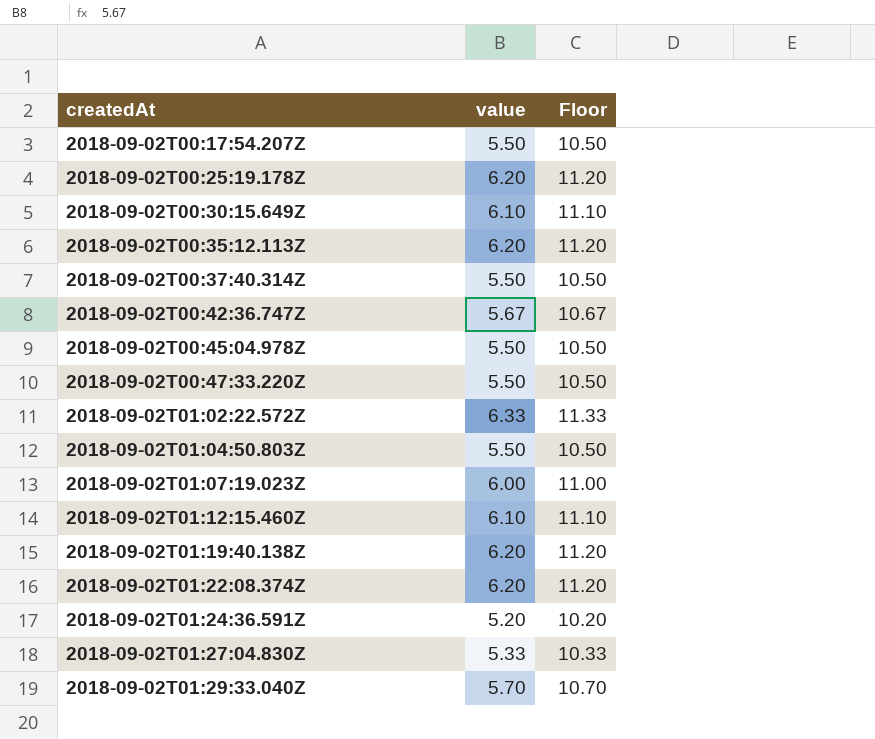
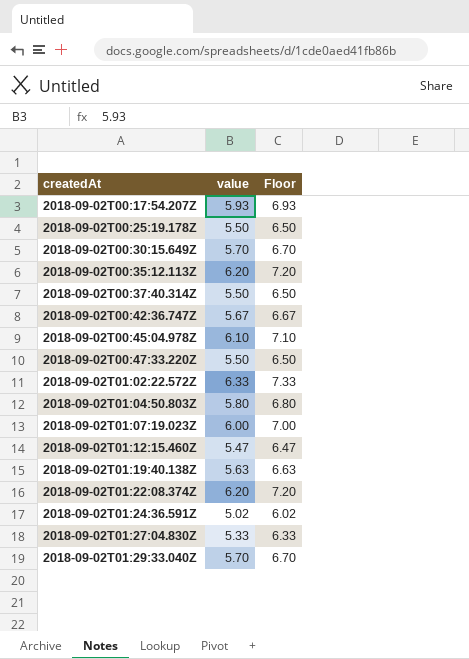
column Floor | formula: [value] + 5 -> [value] + 1
2018-09-02T00:17:54.207Z | value: 5.50 -> 5.93
2018-09-02T00:25:19.178Z | value: 6.20 -> 5.50
2018-09-02T00:30:15.649Z | value: 6.10 -> 5.70
2018-09-02T00:45:04.978Z | value: 5.50 -> 6.10
2018-09-02T01:04:50.803Z | value: 5.50 -> 5.80
2018-09-02T01:12:15.460Z | value: 6.10 -> 5.47
2018-09-02T01:19:40.138Z | value: 6.20 -> 5.63
2018-09-02T01:24:36.591Z | value: 5.20 -> 5.02

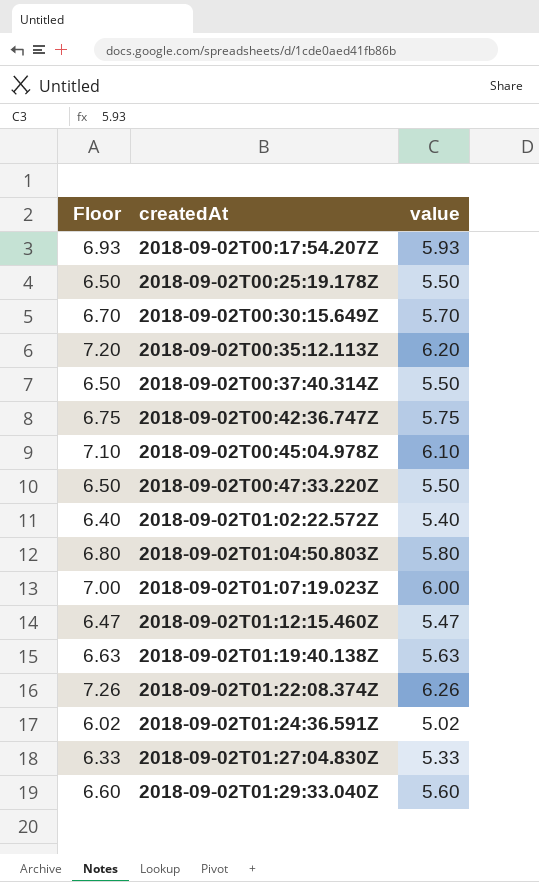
column Floor | position: 3 -> 1
2018-09-02T00:42:36.747Z | Floor: 6.67 -> 6.75
2018-09-02T00:42:36.747Z | value: 5.67 -> 5.75
2018-09-02T01:02:22.572Z | Floor: 7.33 -> 6.40
2018-09-02T01:02:22.572Z | value: 6.33 -> 5.40
2018-09-02T01:22:08.374Z | Floor: 7.20 -> 7.26
2018-09-02T01:22:08.374Z | value: 6.20 -> 6.26
2018-09-02T01:29:33.040Z | Floor: 6.70 -> 6.60
2018-09-02T01:29:33.040Z | value: 5.70 -> 5.60

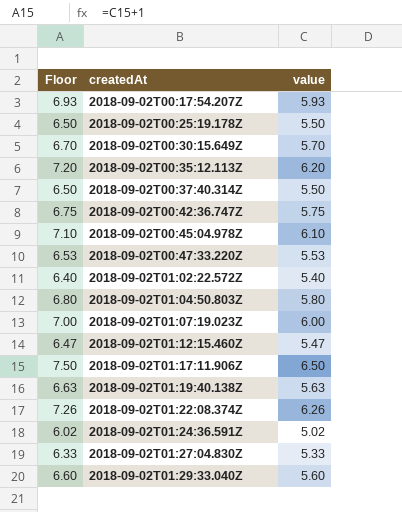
2018-09-02T00:47:33.220Z | Floor: 6.50 -> 6.53
2018-09-02T00:47:33.220Z | value: 5.50 -> 5.53
row 2018-09-02T01:17:11.906Z: none -> 7.50 | 6.50

